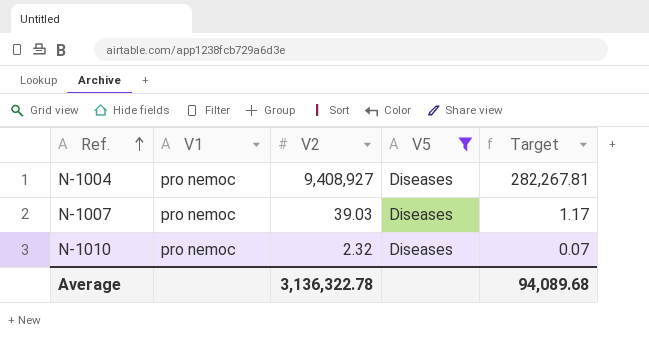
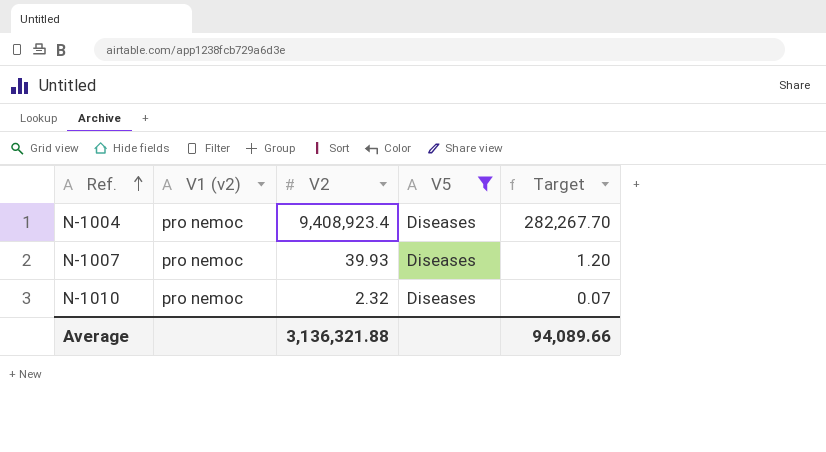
column name: V1 -> V1 (v2)
N-1004 | V2: 9,408,927 -> 9,408,923.4
N-1004 | Target: 282,267.81 -> 282,267.70
N-1007 | V2: 39.03 -> 39.93
N-1007 | Target: 1.17 -> 1.20
Average | V2: 3,136,322.78 -> 3,136,321.88
Average | Target: 94,089.68 -> 94,089.66

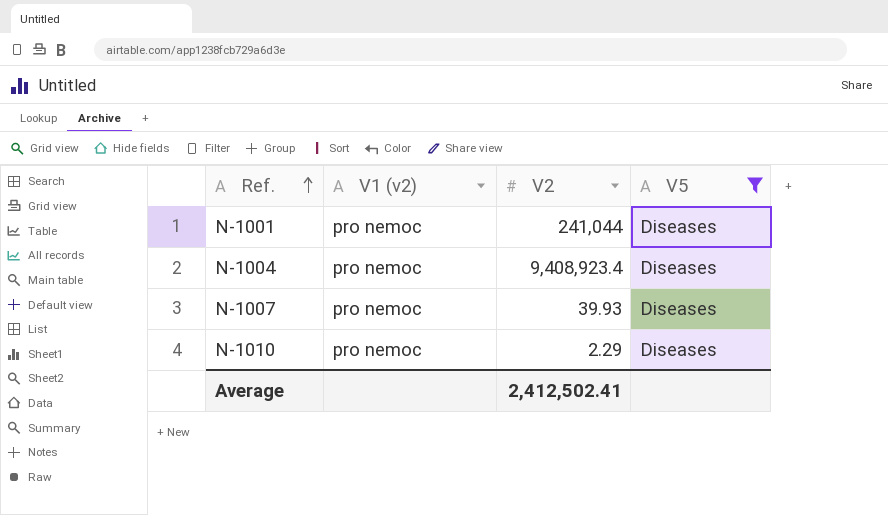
column Target | formula: [V2] * 0.03 -> none
row N-1001: none -> pro nemoc | 241,044 | Diseases
N-1010 | V2: 2.32 -> 2.29
Average | V2: 3,136,321.88 -> 2,412,502.41

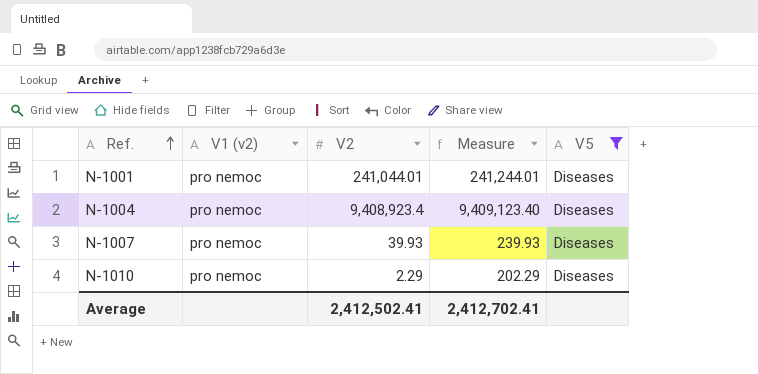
column Measure | formula: none -> [V2] + 200
N-1001 | V2: 241,044 -> 241,044.01

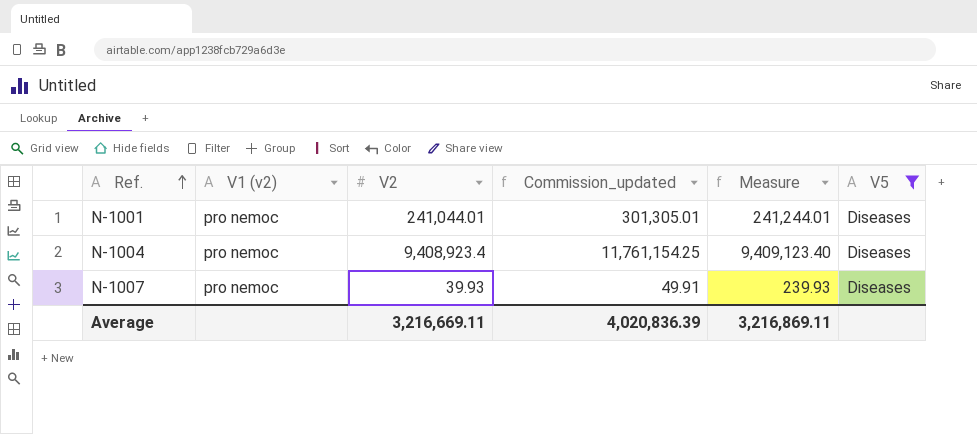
column Commission_updated | formula: none -> [V2] * 1.25
row N-1010: pro nemoc | 2.29 | 202.29 | Diseases -> none
Average | V2: 2,412,502.41 -> 3,216,669.11
Average | Measure: 2,412,702.41 -> 3,216,869.11

